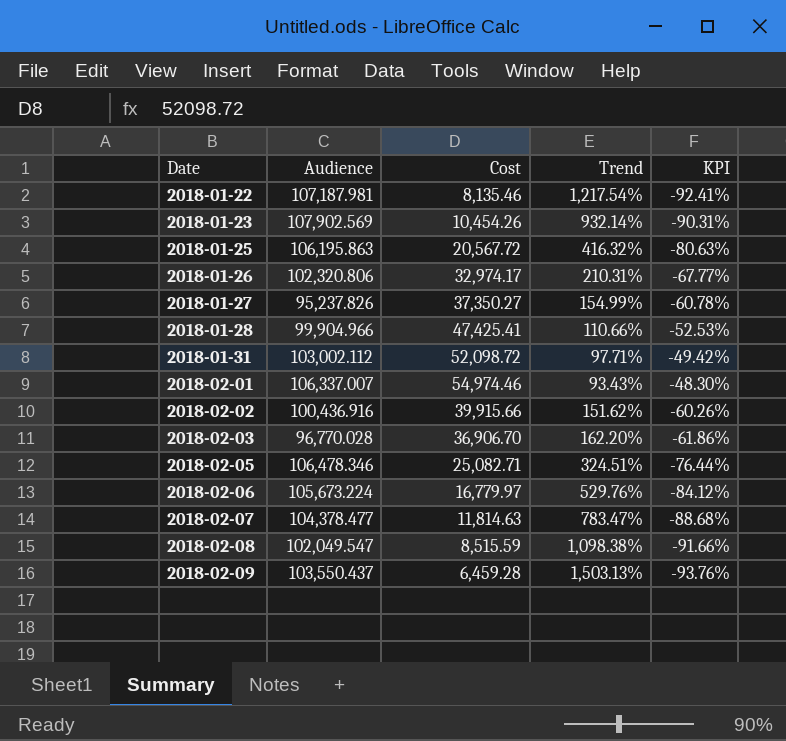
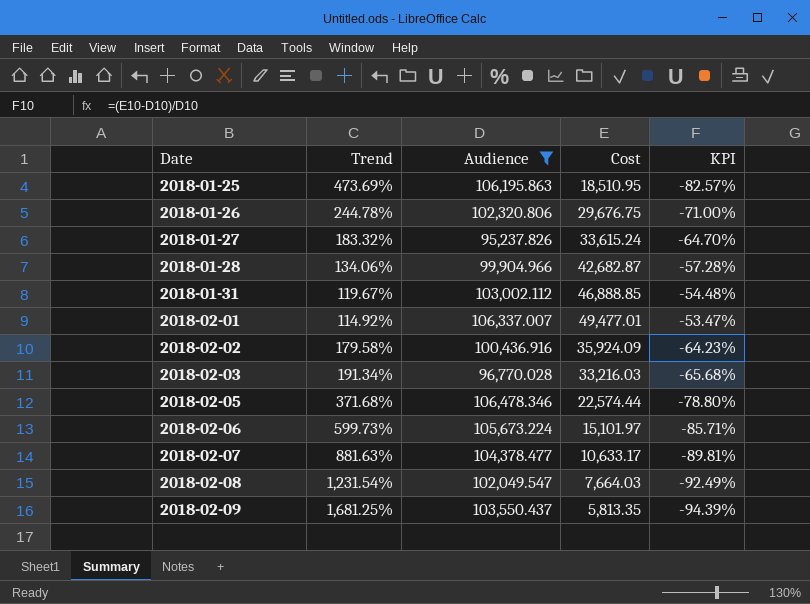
filter: none -> Audience <= 106,478.346
column Trend | position: 4 -> 2
2018-01-25 | Trend: 416.32% -> 473.69%
2018-01-25 | Cost: 20,567.72 -> 18,510.95
2018-01-25 | KPI: -80.63% -> -82.57%
2018-01-26 | Trend: 210.31% -> 244.78%
2018-01-26 | Cost: 32,974.17 -> 29,676.75
2018-01-26 | KPI: -67.77% -> -71.00%
2018-01-27 | Trend: 154.99% -> 183.32%
2018-01-27 | Cost: 37,350.27 -> 33,615.24
2018-01-27 | KPI: -60.78% -> -64.70%
2018-01-28 | Trend: 110.66% -> 134.06%
2018-01-28 | Cost: 47,425.41 -> 42,682.87
2018-01-28 | KPI: -52.53% -> -57.28%
2018-01-31 | Trend: 97.71% -> 119.67%
2018-01-31 | Cost: 52,098.72 -> 46,888.85
2018-01-31 | KPI: -49.42% -> -54.48%
2018-02-01 | Trend: 93.43% -> 114.92%
2018-02-01 | Cost: 54,974.46 -> 49,477.01
2018-02-01 | KPI: -48.30% -> -53.47%
2018-02-02 | Trend: 151.62% -> 179.58%
2018-02-02 | Cost: 39,915.66 -> 35,924.09
2018-02-02 | KPI: -60.26% -> -64.23%
2018-02-03 | Trend: 162.20% -> 191.34%
2018-02-03 | Cost: 36,906.70 -> 33,216.03
2018-02-03 | KPI: -61.86% -> -65.68%
2018-02-05 | Trend: 324.51% -> 371.68%
2018-02-05 | Cost: 25,082.71 -> 22,574.44
2018-02-05 | KPI: -76.44% -> -78.80%
2018-02-06 | Trend: 529.76% -> 599.73%
2018-02-06 | Cost: 16,779.97 -> 15,101.97
2018-02-06 | KPI: -84.12% -> -85.71%
2018-02-07 | Trend: 783.47% -> 881.63%
2018-02-07 | Cost: 11,814.63 -> 10,633.17
2018-02-07 | KPI: -88.68% -> -89.81%
2018-02-08 | Trend: 1,098.38% -> 1,231.54%
2018-02-08 | Cost: 8,515.59 -> 7,664.03
2018-02-08 | KPI: -91.66% -> -92.49%
2018-02-09 | Trend: 1,503.13% -> 1,681.25%
2018-02-09 | Cost: 6,459.28 -> 5,813.35
2018-02-09 | KPI: -93.76% -> -94.39%

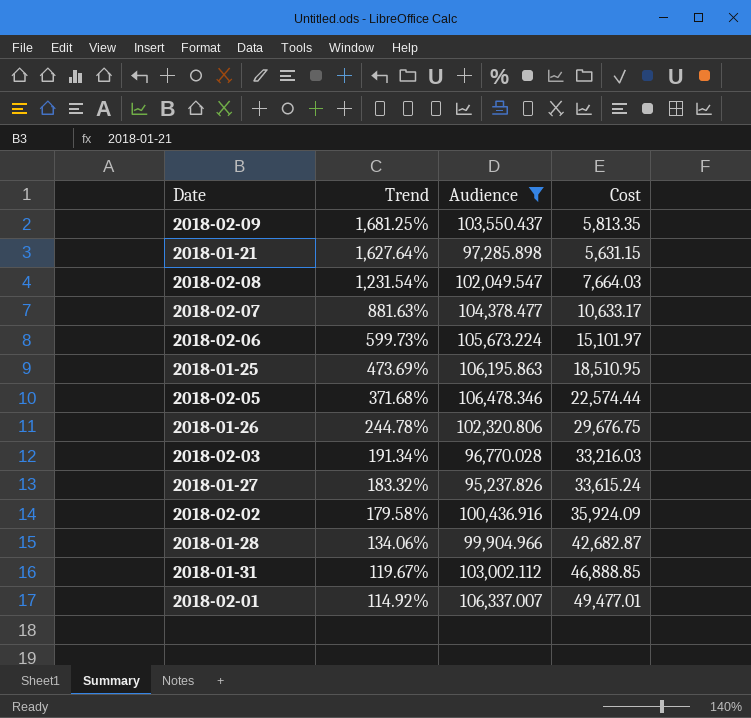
row order: Date ascending -> Trend descending
column KPI | formula: ([Cost] - [Audience]) / [Audience] -> none
row 2018-01-21: none -> 1,627.64% | 97,285.898 | 5,631.15

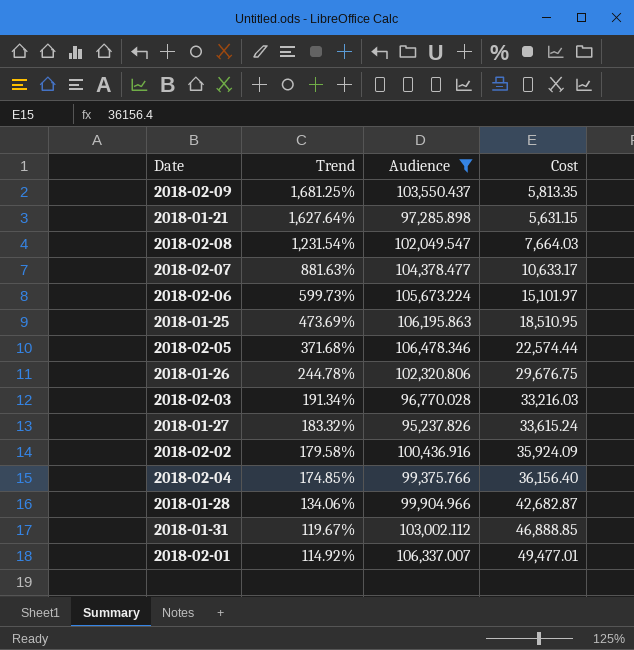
row 2018-02-04: none -> 174.85% | 99,375.766 | 36,156.40

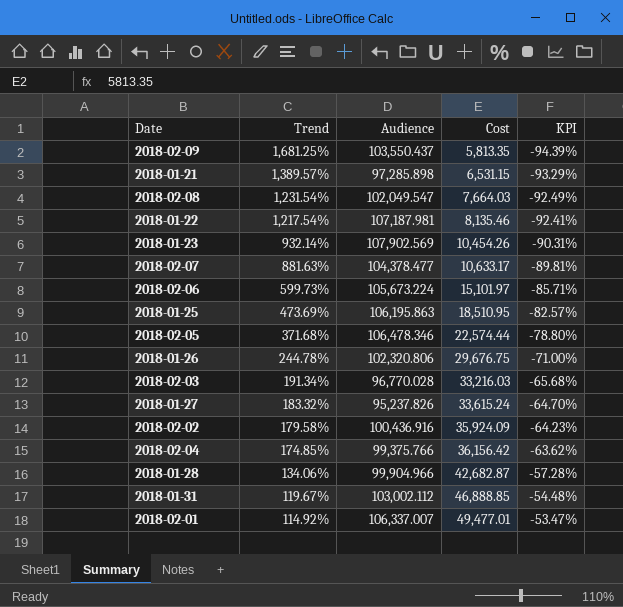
filter: Audience <= 106,478.346 -> none
column KPI | formula: none -> ([Cost] - [Audience]) / [Audience]
2018-01-21 | Trend: 1,627.64% -> 1,389.57%
2018-01-21 | Cost: 5,631.15 -> 6,531.15
2018-02-04 | Cost: 36,156.40 -> 36,156.42

